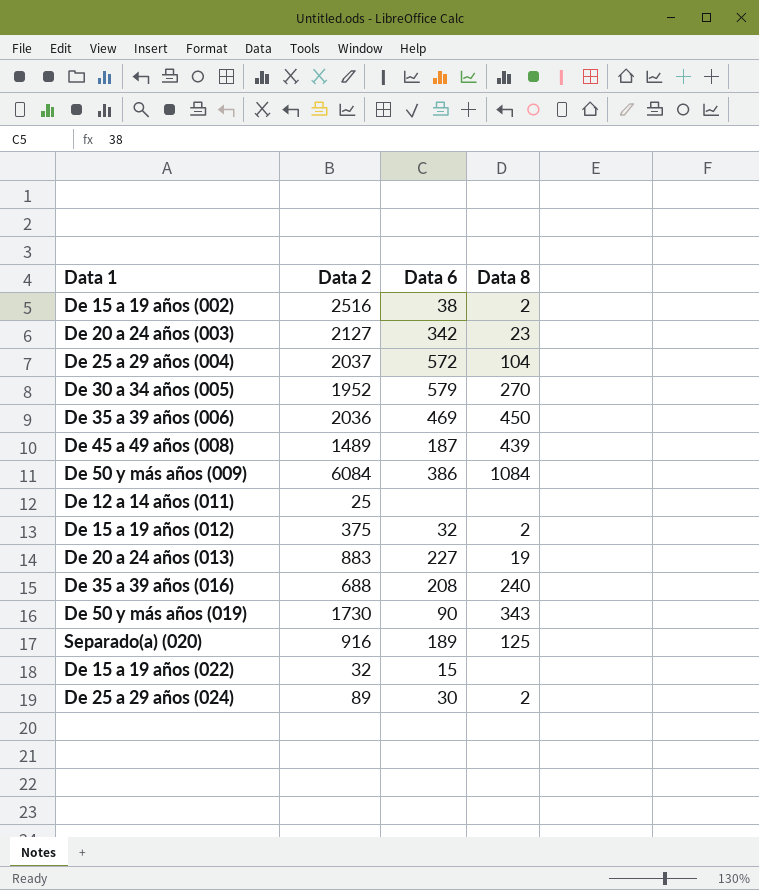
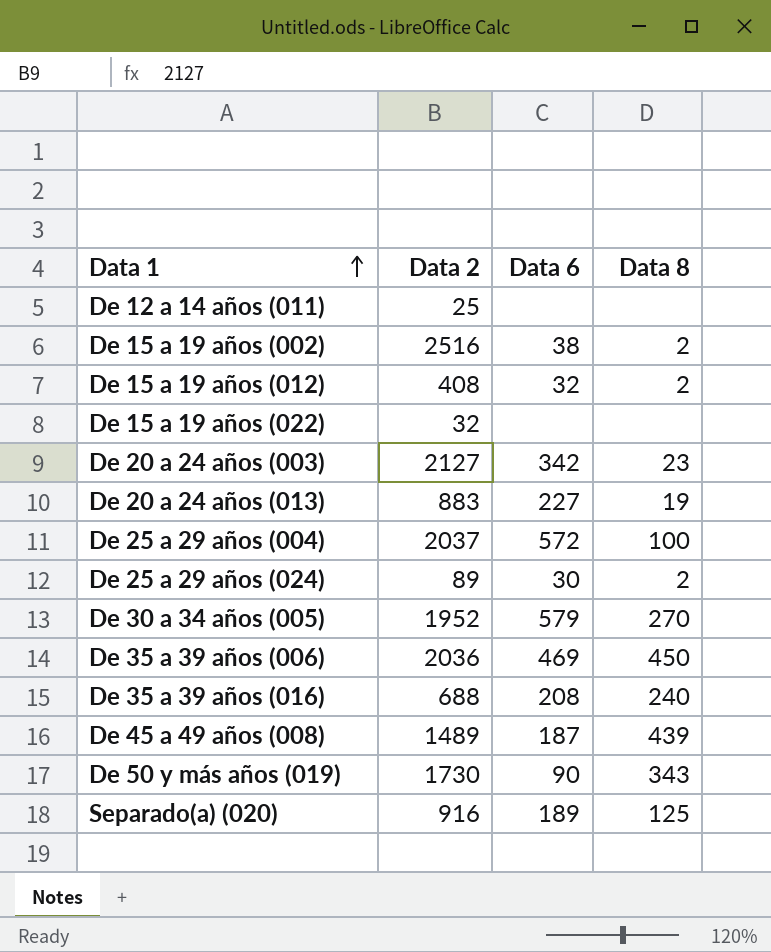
row order: none -> Data 1 ascending
row De 50 y más años (009): 6084 | 386 | 1084 -> none
De 15 a 19 años (012) | Data 2: 375 -> 408
De 15 a 19 años (022) | Data 6: 15 -> none
De 25 a 29 años (004) | Data 8: 104 -> 100

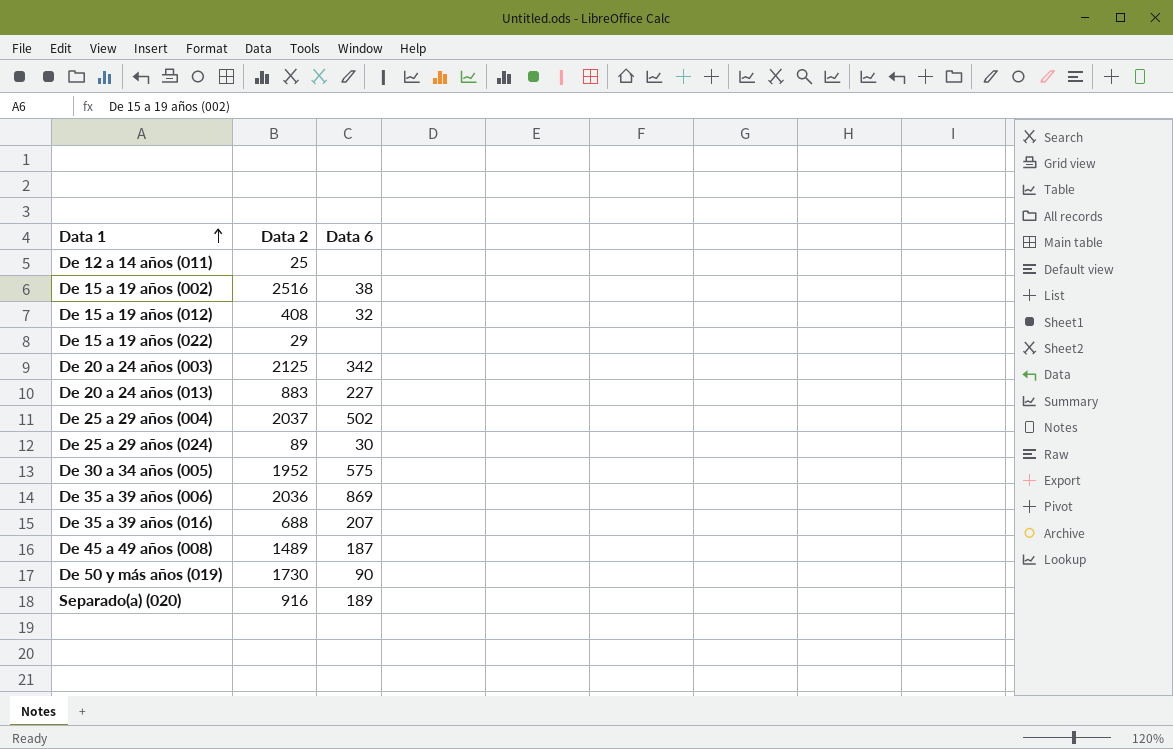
column Data 8 | position: 4 -> none
De 15 a 19 años (022) | Data 2: 32 -> 29
De 20 a 24 años (003) | Data 2: 2127 -> 2125
De 25 a 29 años (004) | Data 6: 572 -> 502
De 30 a 34 años (005) | Data 6: 579 -> 575
De 35 a 39 años (006) | Data 6: 469 -> 869
De 35 a 39 años (016) | Data 6: 208 -> 207

